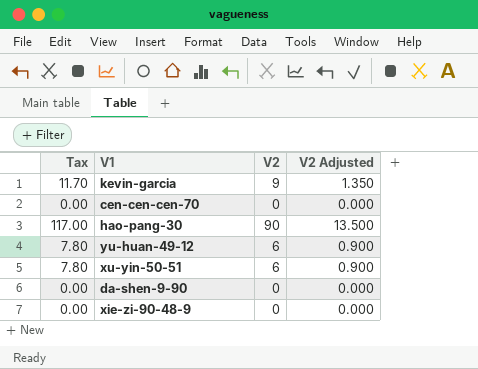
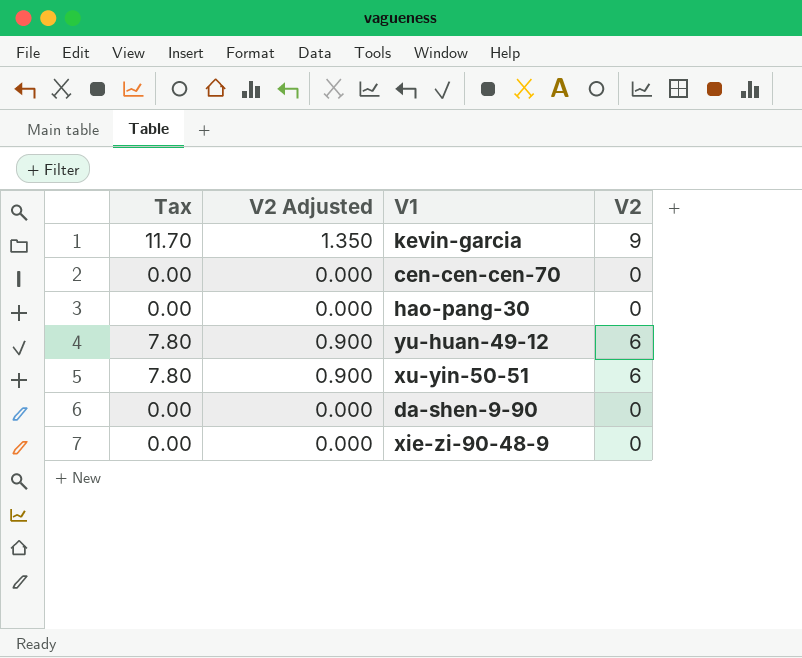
column V2 Adjusted | position: 4 -> 2
hao-pang-30 | Tax: 117.00 -> 0.00
hao-pang-30 | V2 Adjusted: 13.500 -> 0.000
hao-pang-30 | V2: 90 -> 0

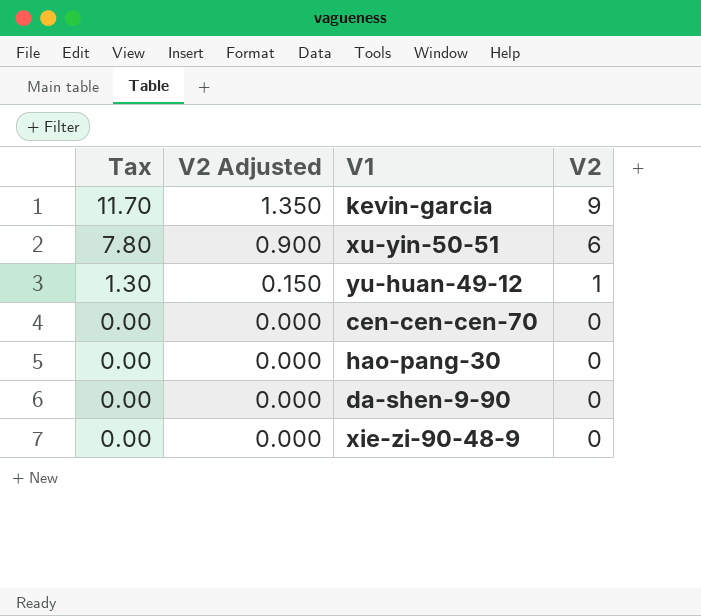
row order: none -> Tax descending
yu-huan-49-12 | Tax: 7.80 -> 1.30
yu-huan-49-12 | V2 Adjusted: 0.900 -> 0.150
yu-huan-49-12 | V2: 6 -> 1

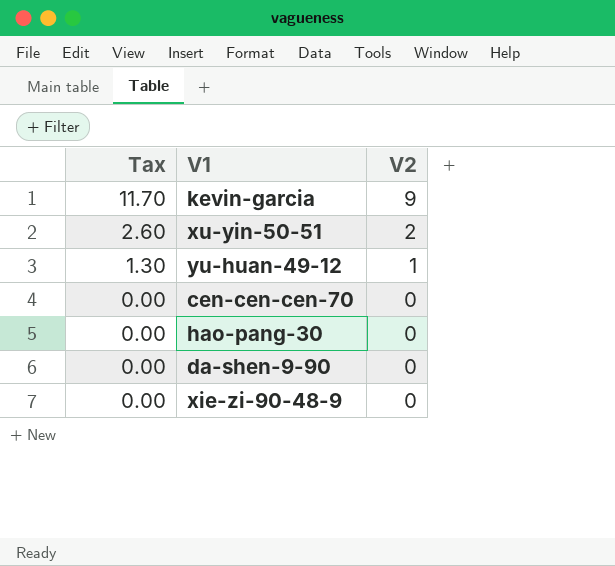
column V2 Adjusted | formula: [V2] * 0.15 -> none
xu-yin-50-51 | Tax: 7.80 -> 2.60
xu-yin-50-51 | V2: 6 -> 2

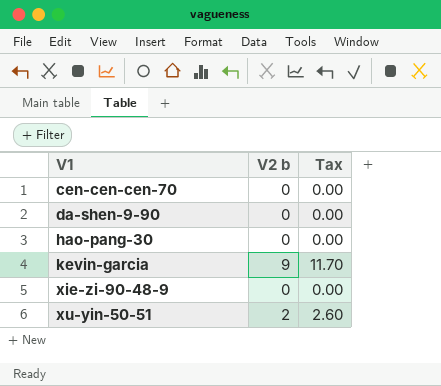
row order: Tax descending -> V1 ascending
column name: V2 -> V2 b
column Tax | position: 1 -> 3
row yu-huan-49-12: 1.30 | 1 -> none

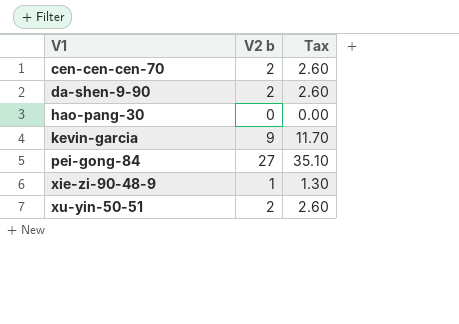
cen-cen-cen-70 | V2 b: 0 -> 2
cen-cen-cen-70 | Tax: 0.00 -> 2.60
da-shen-9-90 | V2 b: 0 -> 2
da-shen-9-90 | Tax: 0.00 -> 2.60
row pei-gong-84: none -> 27 | 35.10
xie-zi-90-48-9 | V2 b: 0 -> 1
xie-zi-90-48-9 | Tax: 0.00 -> 1.30

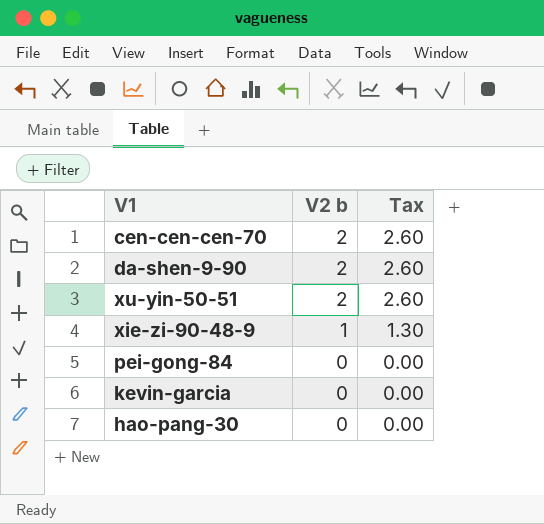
row order: V1 ascending -> V2 b descending
pei-gong-84 | V2 b: 27 -> 0
pei-gong-84 | Tax: 35.10 -> 0.00
kevin-garcia | V2 b: 9 -> 0
kevin-garcia | Tax: 11.70 -> 0.00

